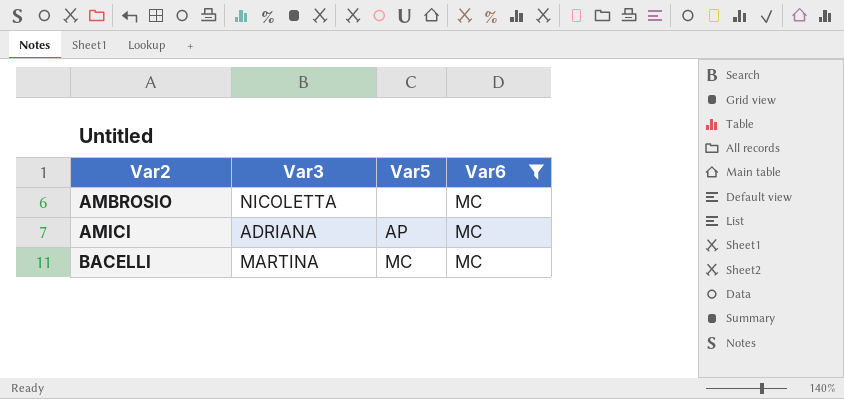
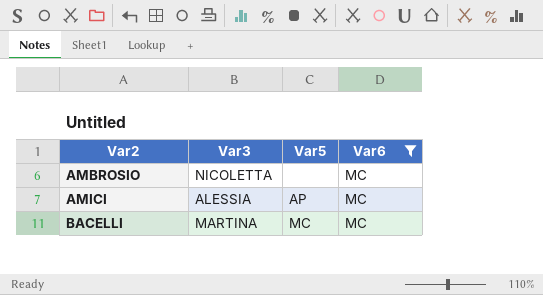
AMICI | Var3: ADRIANA -> ALESSIA

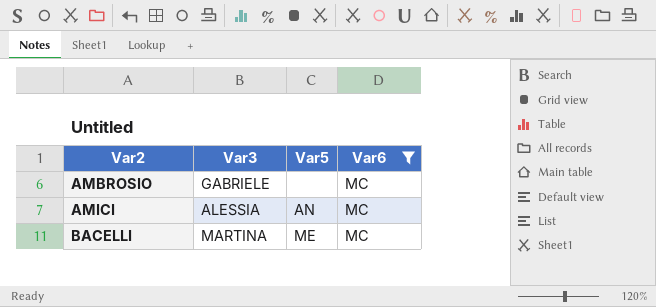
AMBROSIO | Var3: NICOLETTA -> GABRIELE
AMICI | Var5: AP -> AN
BACELLI | Var5: MC -> ME

